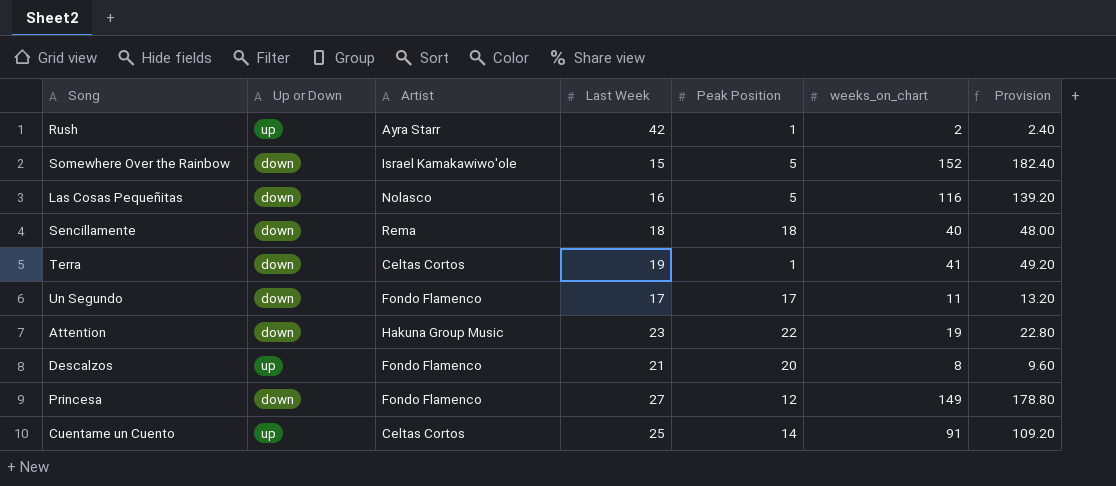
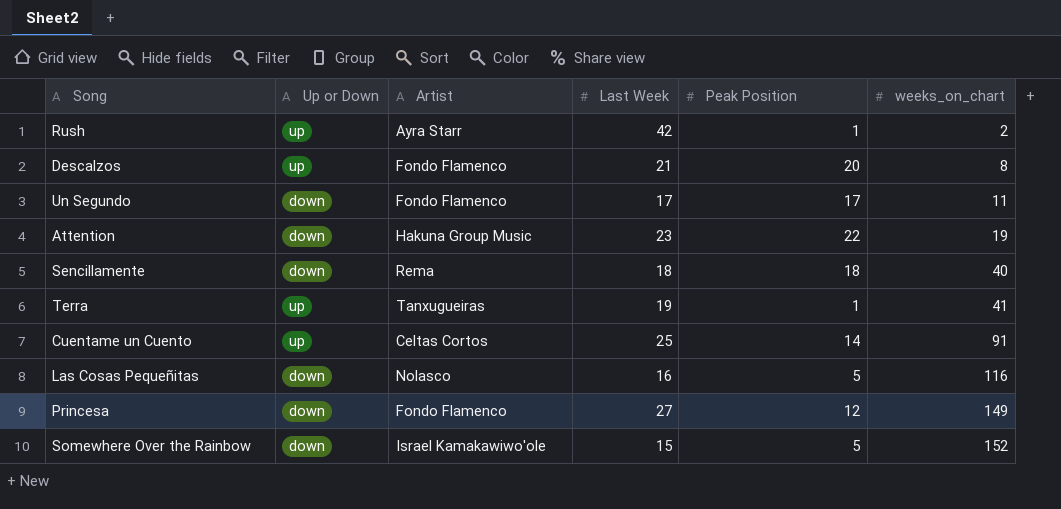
row order: none -> weeks_on_chart ascending
column Provision | formula: [weeks_on_chart] * 1.2 -> none
Terra | Up or Down: down -> up
Terra | Artist: Celtas Cortos -> Tanxugueiras

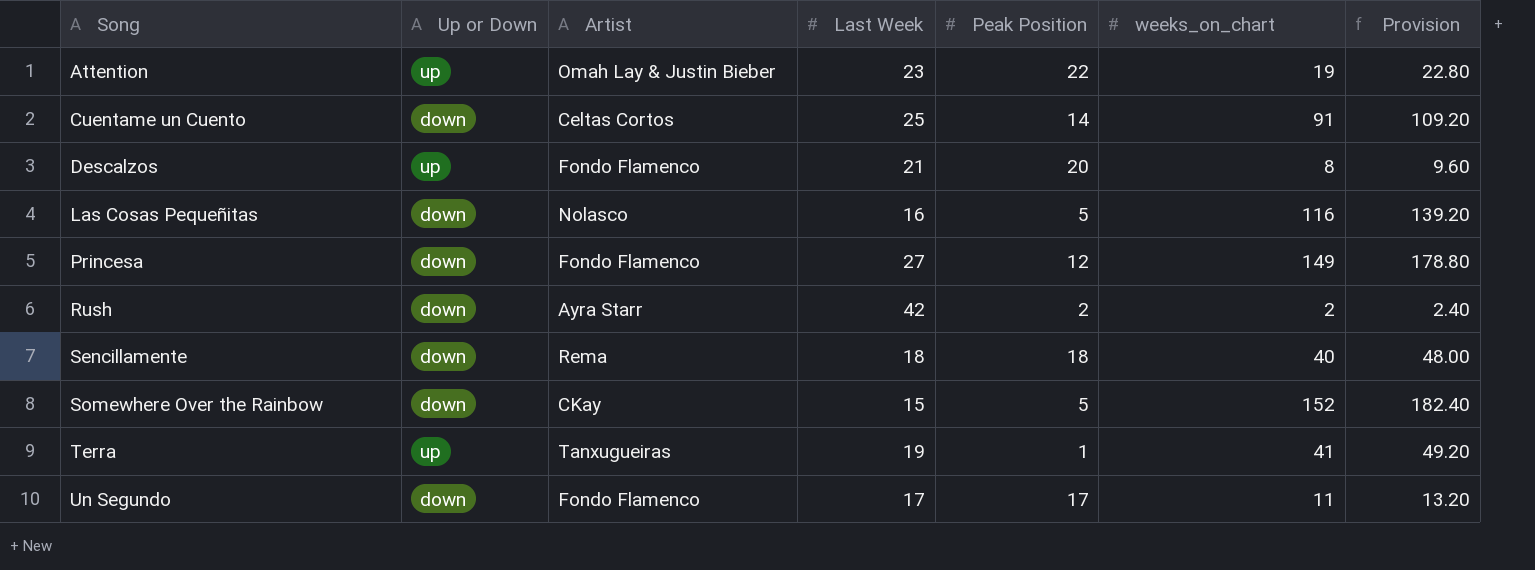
row order: weeks_on_chart ascending -> Song ascending
column Provision | formula: none -> [weeks_on_chart] * 1.2
Attention | Up or Down: down -> up
Attention | Artist: Hakuna Group Music -> Omah Lay & Justin Bieber
Cuentame un Cuento | Up or Down: up -> down
Rush | Up or Down: up -> down
Rush | Peak Position: 1 -> 2
Somewhere Over the Rainbow | Artist: Israel Kamakawiwo'ole -> CKay

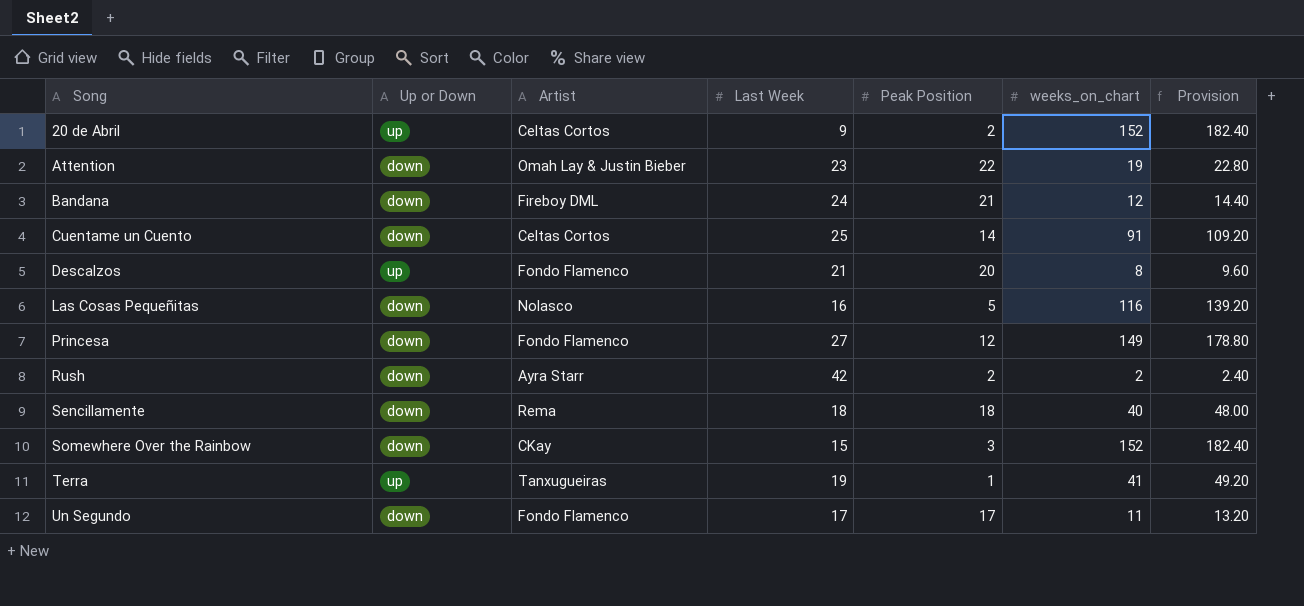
row 20 de Abril: none -> up | Celtas Cortos | 9 | 2 | 152 | 182.40
Attention | Up or Down: up -> down
row Bandana: none -> down | Fireboy DML | 24 | 21 | 12 | 14.40
Somewhere Over the Rainbow | Peak Position: 5 -> 3

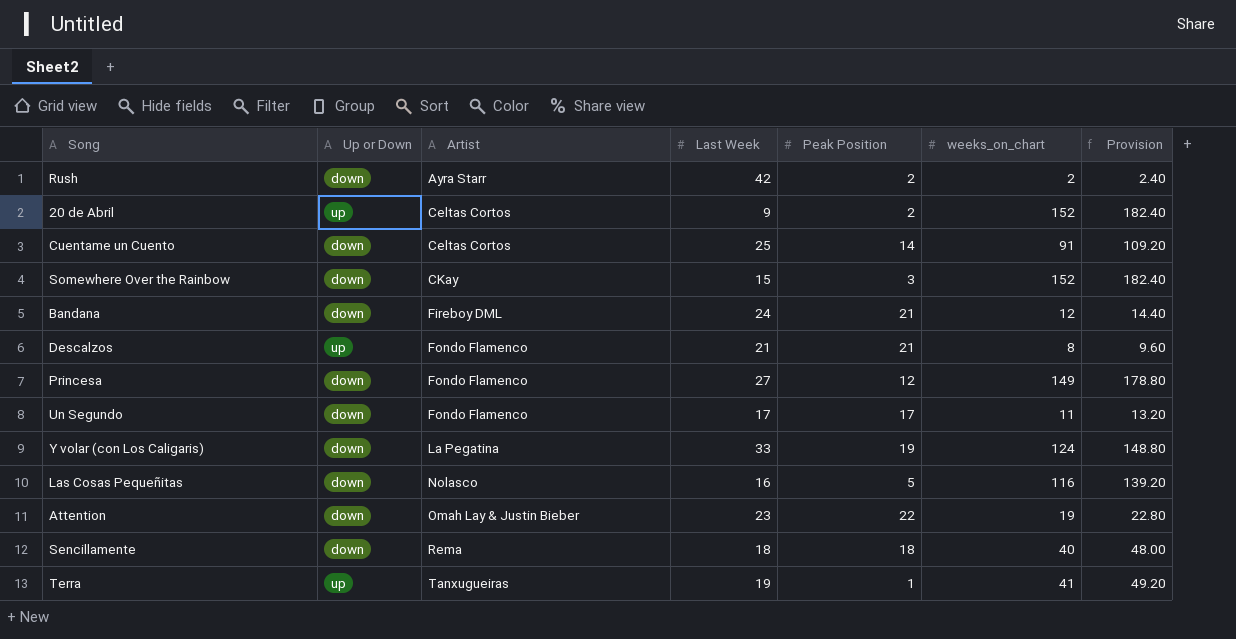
row order: Song ascending -> Artist ascending
Descalzos | Peak Position: 20 -> 21
row Y volar (con Los Caligaris): none -> down | La Pegatina | 33 | 19 | 124 | 148.80

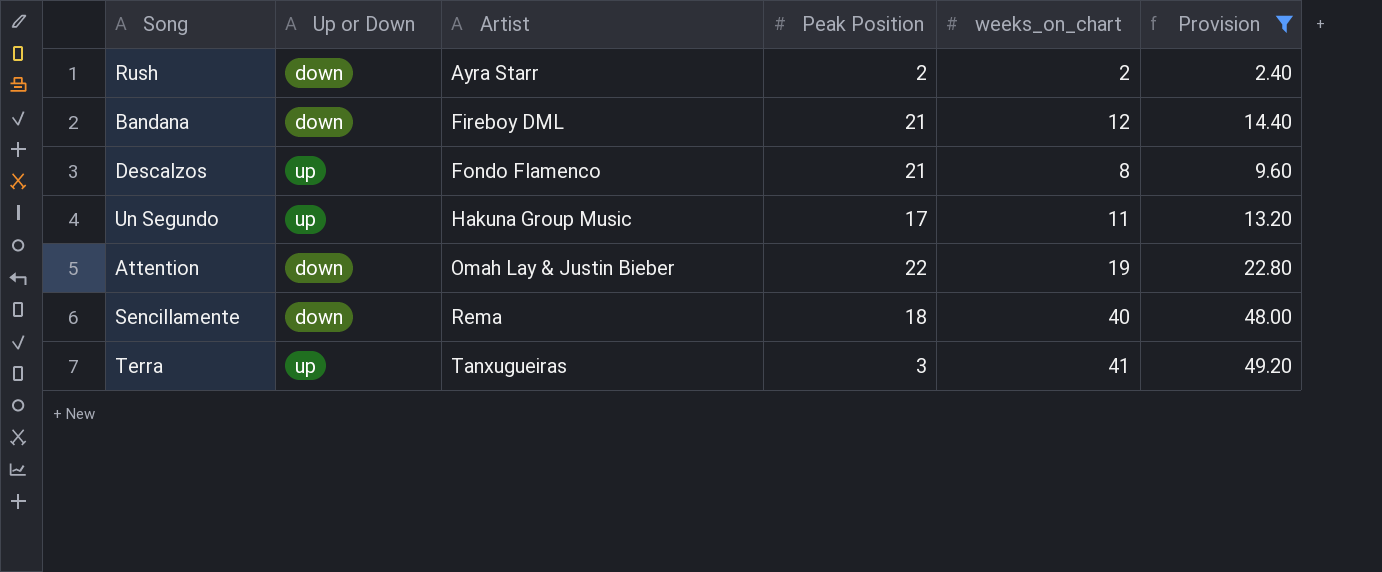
filter: none -> Provision <= 49.20
column Last Week | position: 4 -> none
Un Segundo | Up or Down: down -> up
Un Segundo | Artist: Fondo Flamenco -> Hakuna Group Music
Terra | Peak Position: 1 -> 3

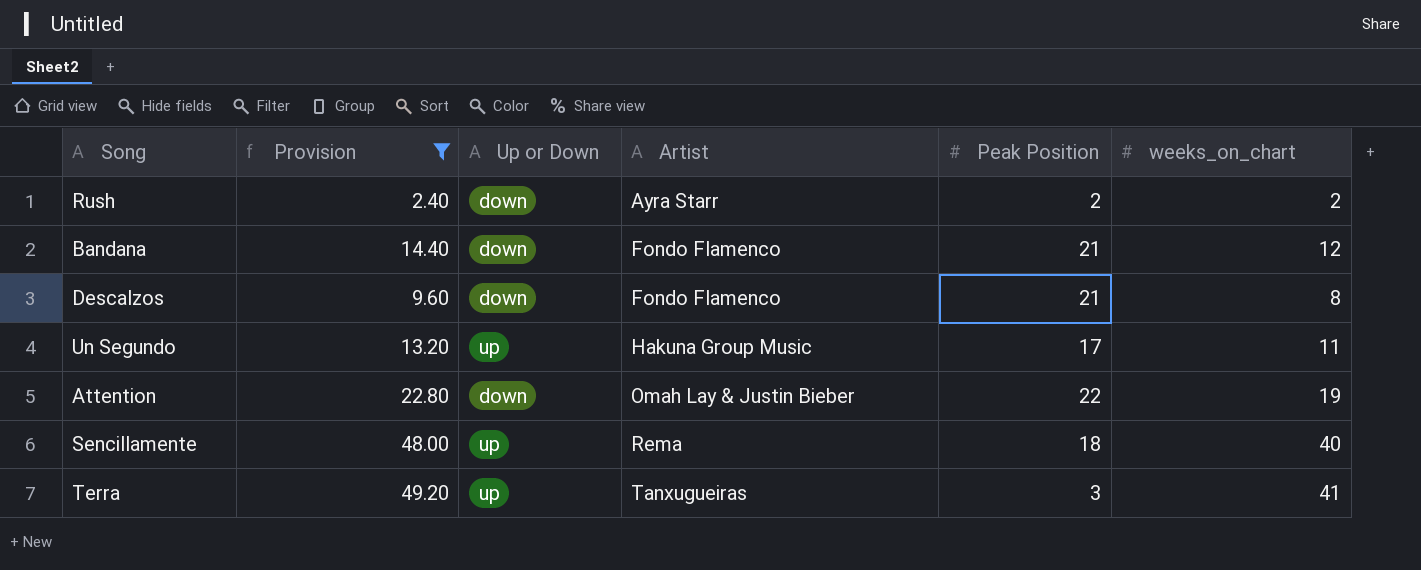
column Provision | position: 6 -> 2
Bandana | Artist: Fireboy DML -> Fondo Flamenco
Descalzos | Up or Down: up -> down
Sencillamente | Up or Down: down -> up

